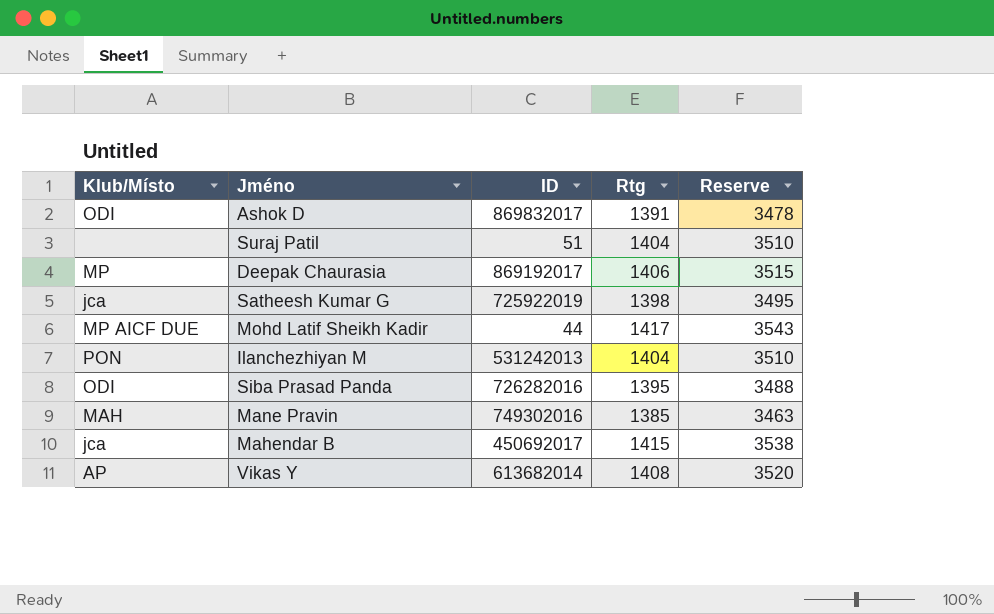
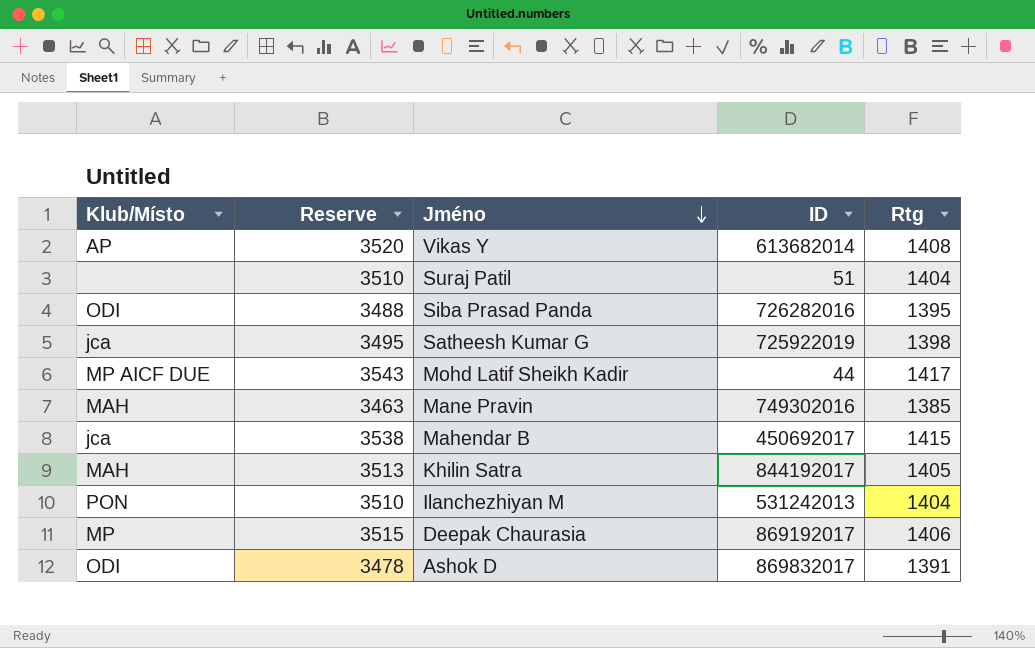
row order: none -> Jméno descending
column Reserve | position: 5 -> 2
row Khilin Satra: none -> MAH | 3513 | 844192017 | 1405

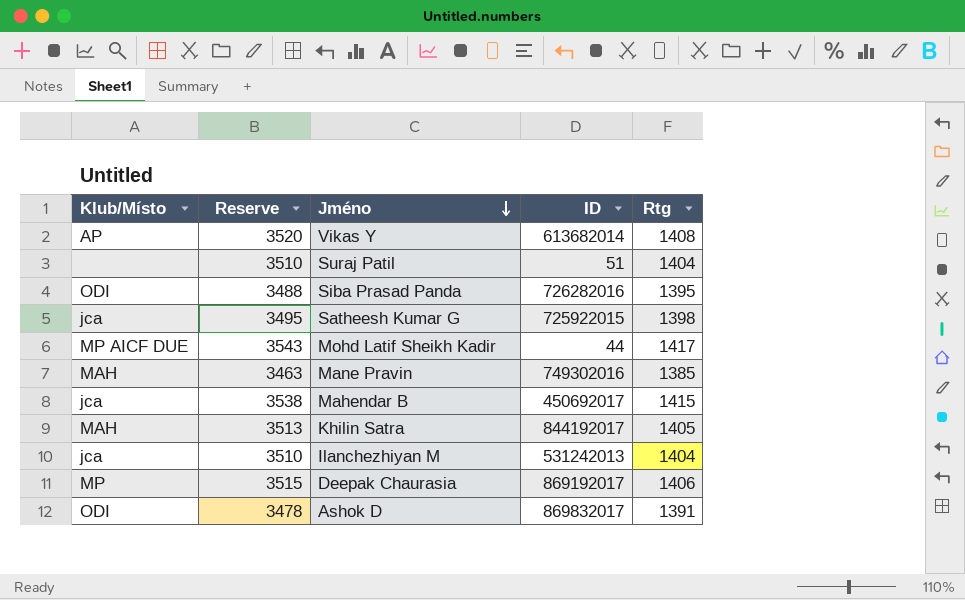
Satheesh Kumar G | ID: 725922019 -> 725922015
Ilanchezhiyan M | Klub/Místo: PON -> jca

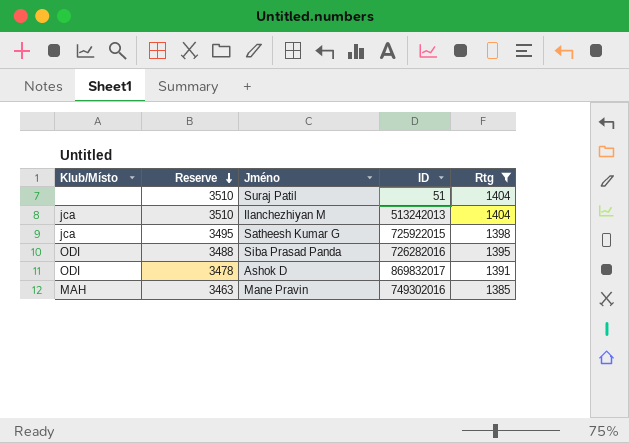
filter: none -> Rtg <= 1404
row order: Jméno descending -> Reserve descending
Ilanchezhiyan M | ID: 531242013 -> 513242013

